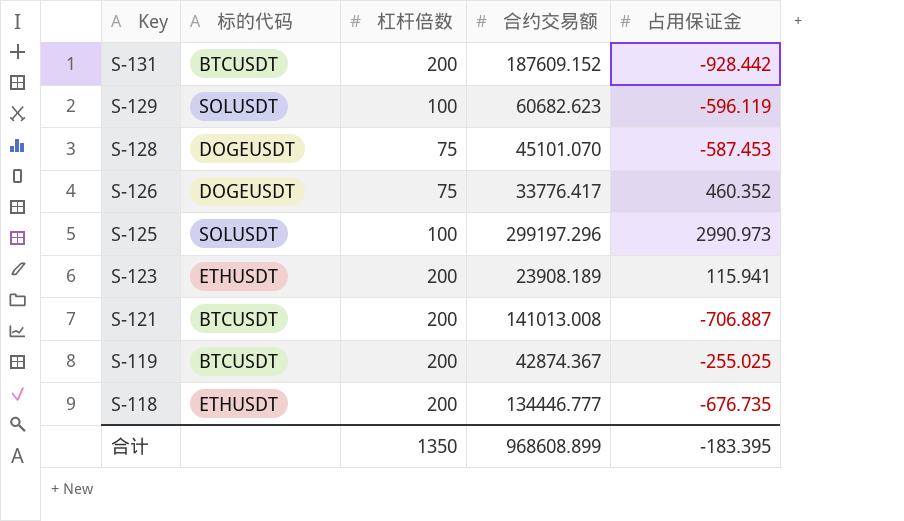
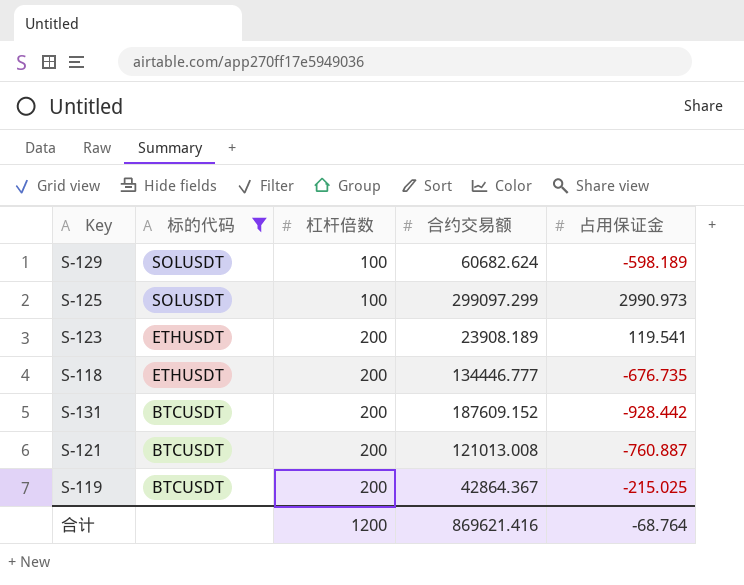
filter: none -> 标的代码 != DOGEUSDT
row order: Key descending -> 标的代码 descending
S-129 | 合约交易额: 60682.623 -> 60682.624
S-129 | 占用保证金: -596.119 -> -598.189
S-125 | 合约交易额: 299197.296 -> 299097.299
S-123 | 占用保证金: 115.941 -> 119.541
S-121 | 合约交易额: 141013.008 -> 121013.008
S-121 | 占用保证金: -706.887 -> -760.887
S-119 | 合约交易额: 42874.367 -> 42864.367
S-119 | 占用保证金: -255.025 -> -215.025
合计 | 杠杆倍数: 1350 -> 1200
合计 | 合约交易额: 968608.899 -> 869621.416
合计 | 占用保证金: -183.395 -> -68.764

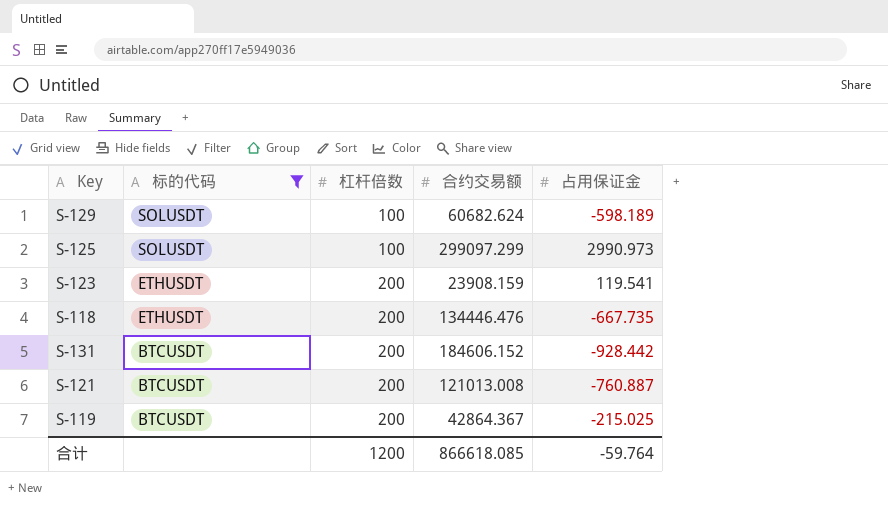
S-123 | 合约交易额: 23908.189 -> 23908.159
S-118 | 合约交易额: 134446.777 -> 134446.476
S-118 | 占用保证金: -676.735 -> -667.735
S-131 | 合约交易额: 187609.152 -> 184606.152
合计 | 合约交易额: 869621.416 -> 866618.085
合计 | 占用保证金: -68.764 -> -59.764

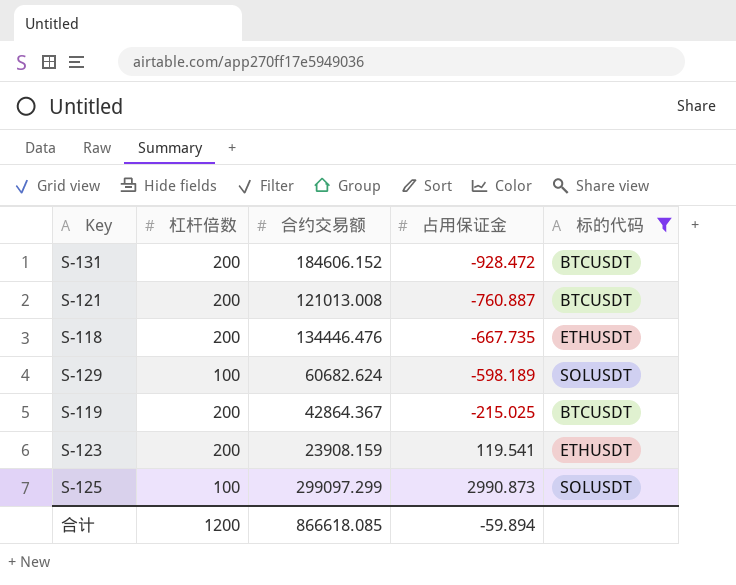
row order: 标的代码 descending -> 占用保证金 ascending
column 标的代码 | position: 2 -> 5
S-131 | 占用保证金: -928.442 -> -928.472
S-125 | 占用保证金: 2990.973 -> 2990.873
合计 | 占用保证金: -59.764 -> -59.894

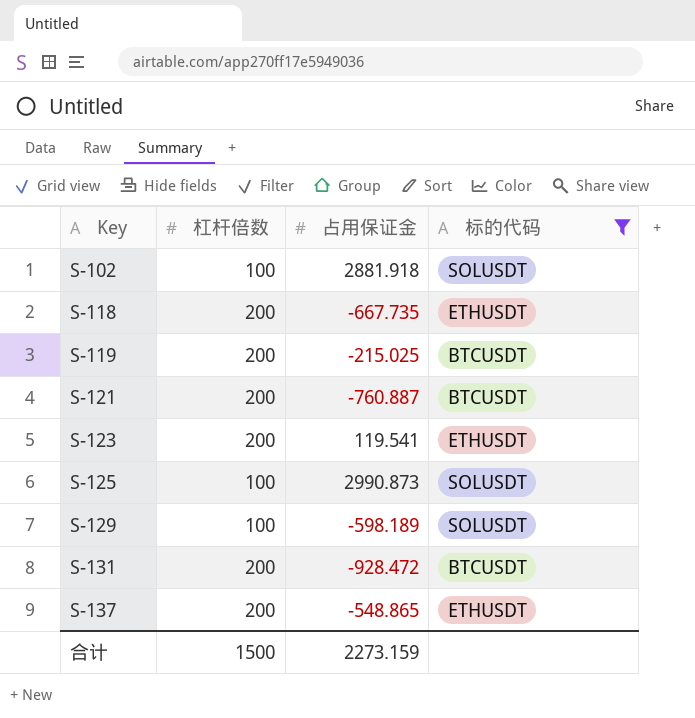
row order: 占用保证金 ascending -> Key ascending
column 合约交易额 | position: 3 -> none
row S-102: none -> 100 | 2881.918 | SOLUSDT
row S-137: none -> 200 | -548.865 | ETHUSDT
合计 | 杠杆倍数: 1200 -> 1500
合计 | 占用保证金: -59.894 -> 2273.159

